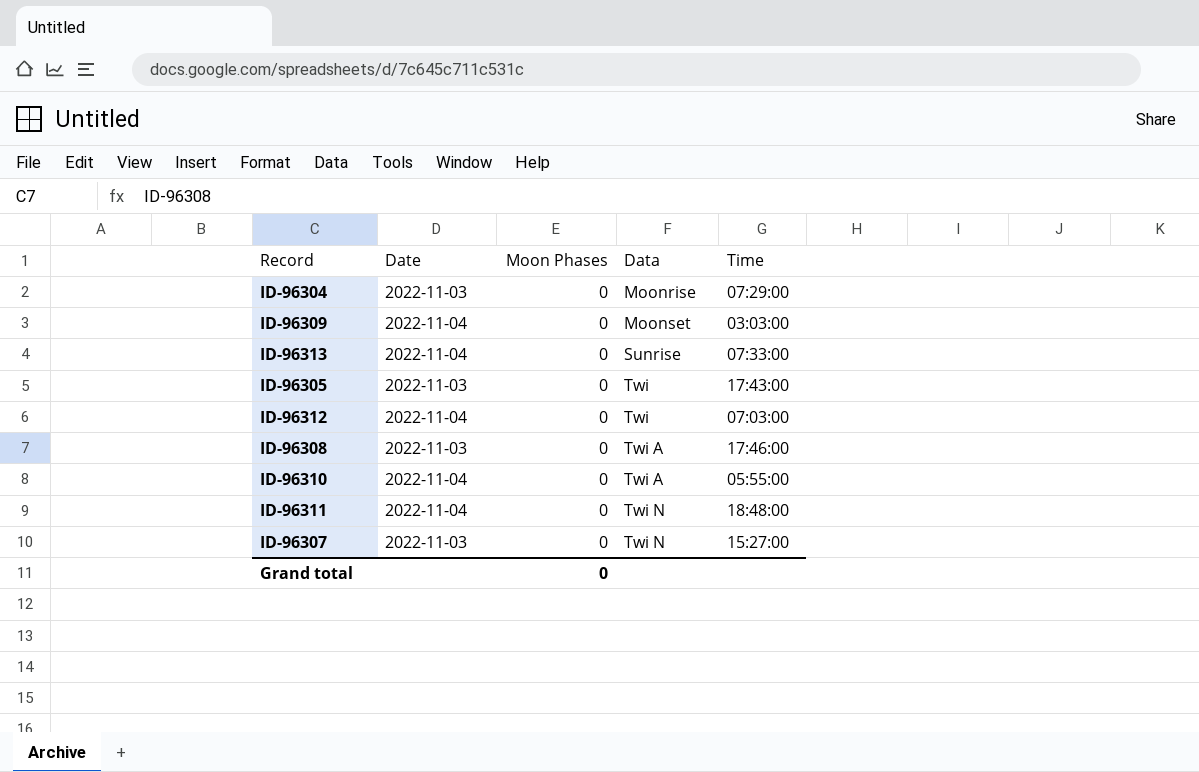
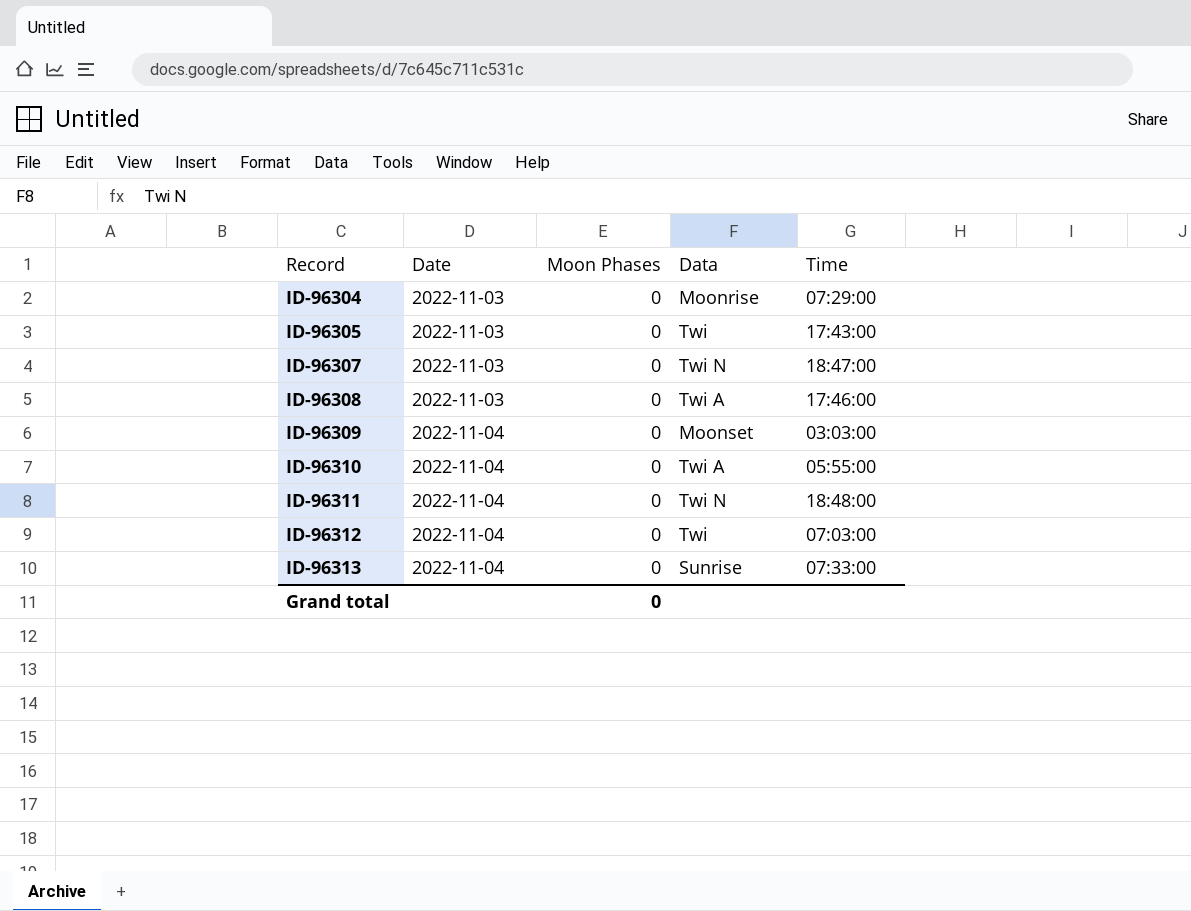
row order: Data ascending -> Record ascending
ID-96307 | Time: 15:27:00 -> 18:47:00

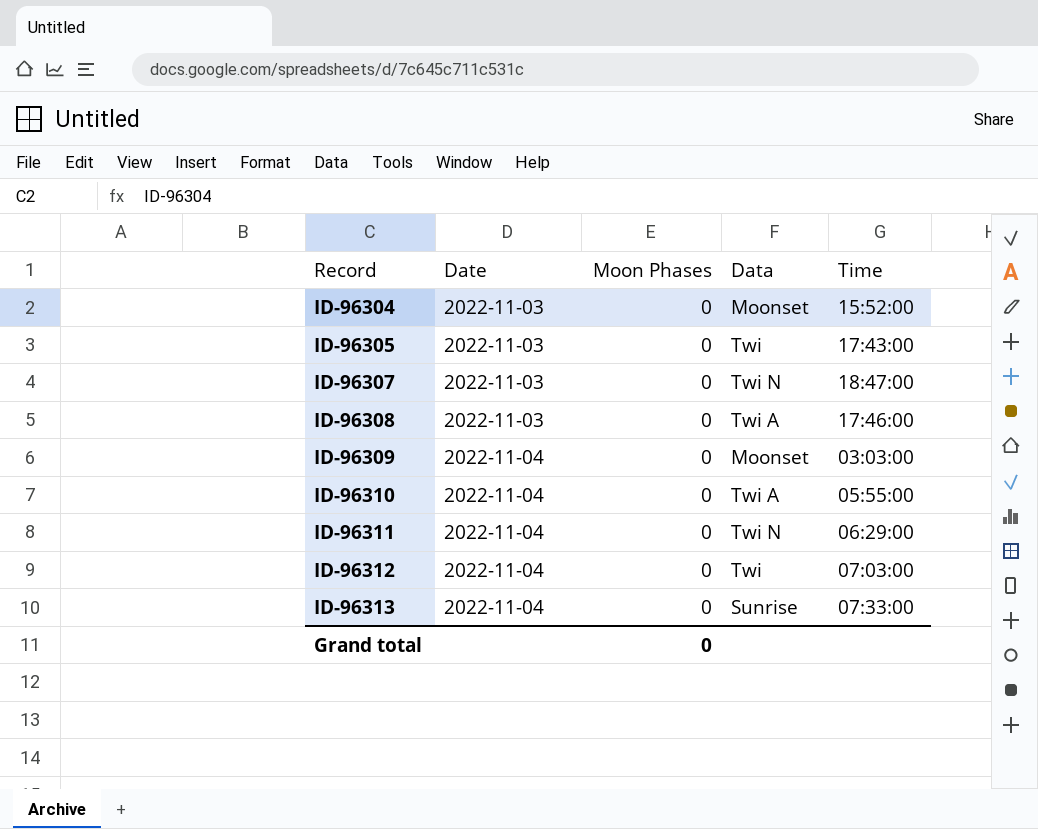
ID-96304 | Data: Moonrise -> Moonset
ID-96304 | Time: 07:29:00 -> 15:52:00
ID-96311 | Time: 18:48:00 -> 06:29:00

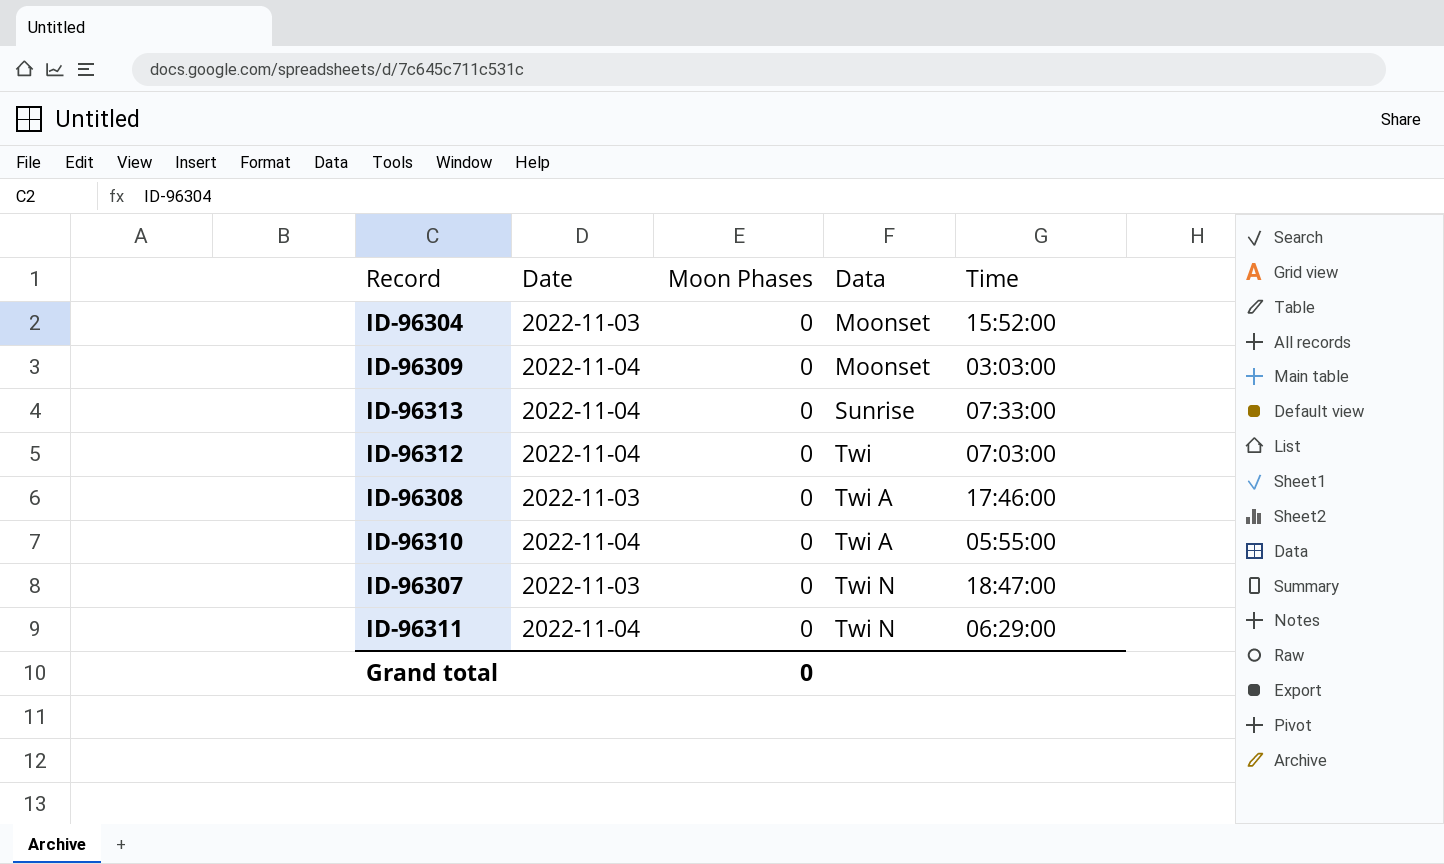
row order: Record ascending -> Data ascending
row ID-96305: 2022-11-03 | 0 | Twi | 17:43:00 -> none

